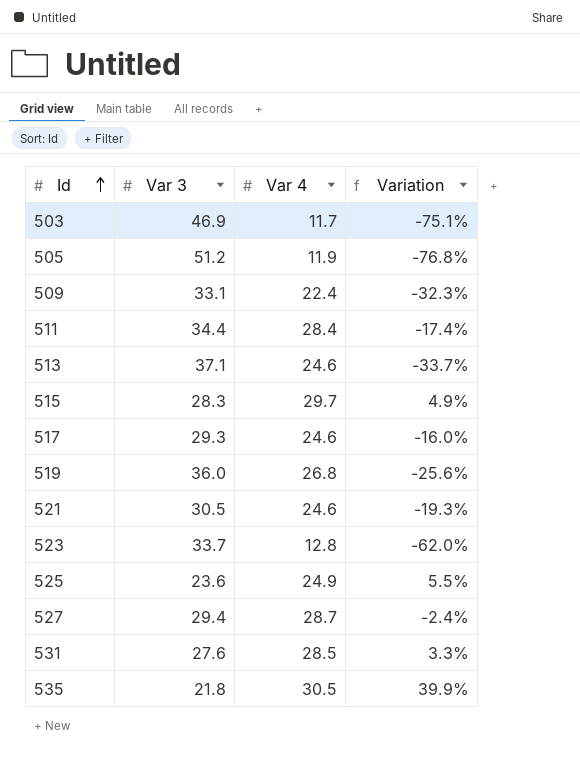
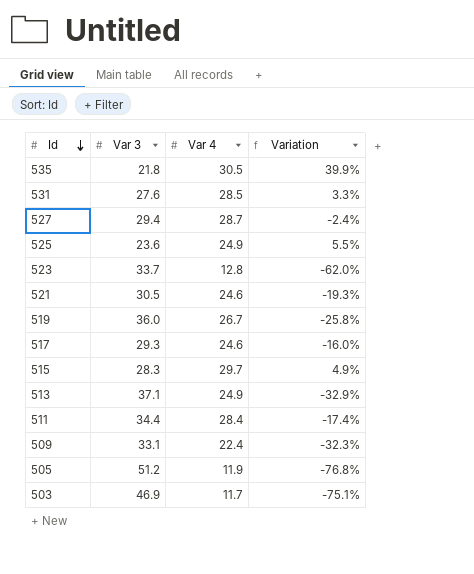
row order: Id ascending -> Id descending
519 | Var 4: 26.8 -> 26.7
519 | Variation: -25.6% -> -25.8%
513 | Var 4: 24.6 -> 24.9
513 | Variation: -33.7% -> -32.9%

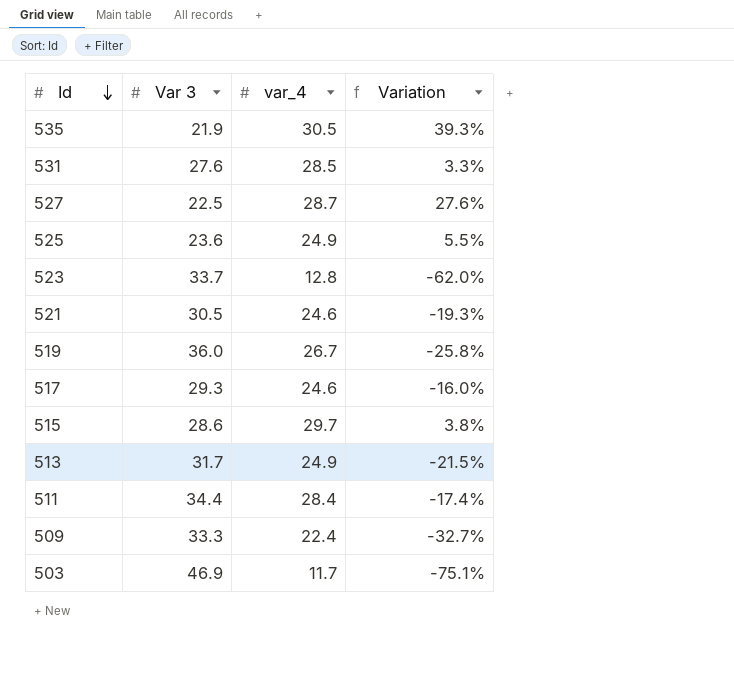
column name: Var 4 -> var_4
row 505: 51.2 | 11.9 | -76.8% -> none
535 | Var 3: 21.8 -> 21.9
535 | Variation: 39.9% -> 39.3%
527 | Var 3: 29.4 -> 22.5
527 | Variation: -2.4% -> 27.6%
515 | Var 3: 28.3 -> 28.6
515 | Variation: 4.9% -> 3.8%
513 | Var 3: 37.1 -> 31.7
513 | Variation: -32.9% -> -21.5%
509 | Var 3: 33.1 -> 33.3
509 | Variation: -32.3% -> -32.7%

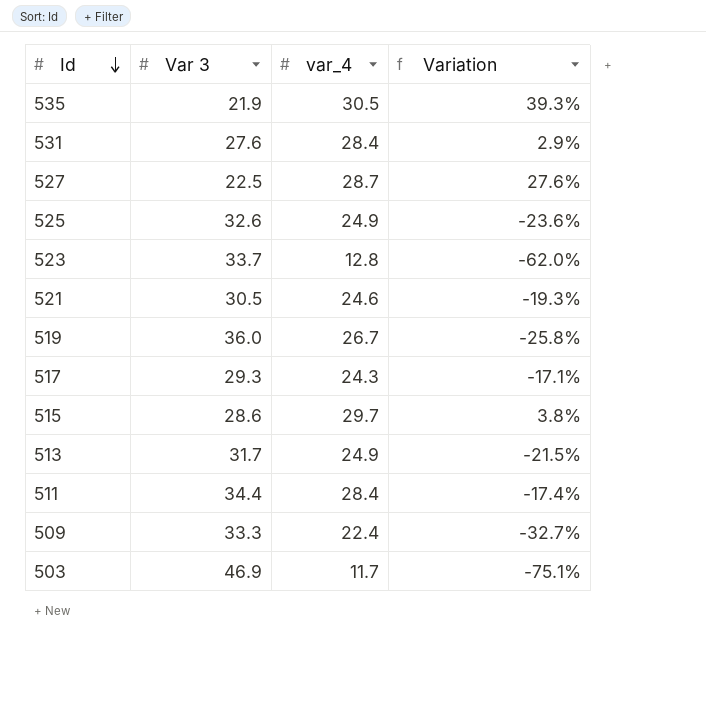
531 | var_4: 28.5 -> 28.4
531 | Variation: 3.3% -> 2.9%
525 | Var 3: 23.6 -> 32.6
525 | Variation: 5.5% -> -23.6%
517 | var_4: 24.6 -> 24.3
517 | Variation: -16.0% -> -17.1%

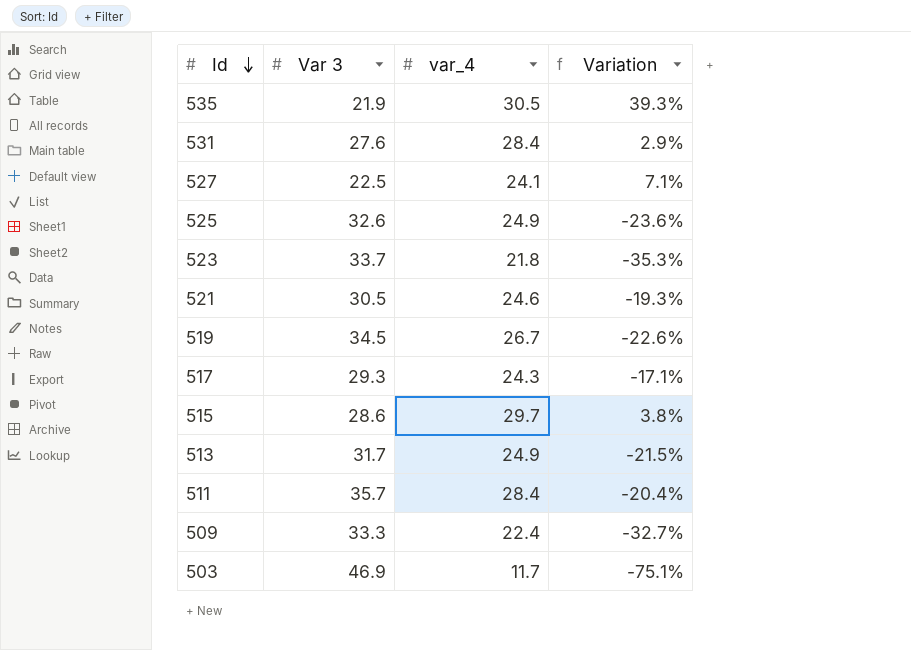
527 | var_4: 28.7 -> 24.1
527 | Variation: 27.6% -> 7.1%
523 | var_4: 12.8 -> 21.8
523 | Variation: -62.0% -> -35.3%
519 | Var 3: 36.0 -> 34.5
519 | Variation: -25.8% -> -22.6%
511 | Var 3: 34.4 -> 35.7
511 | Variation: -17.4% -> -20.4%

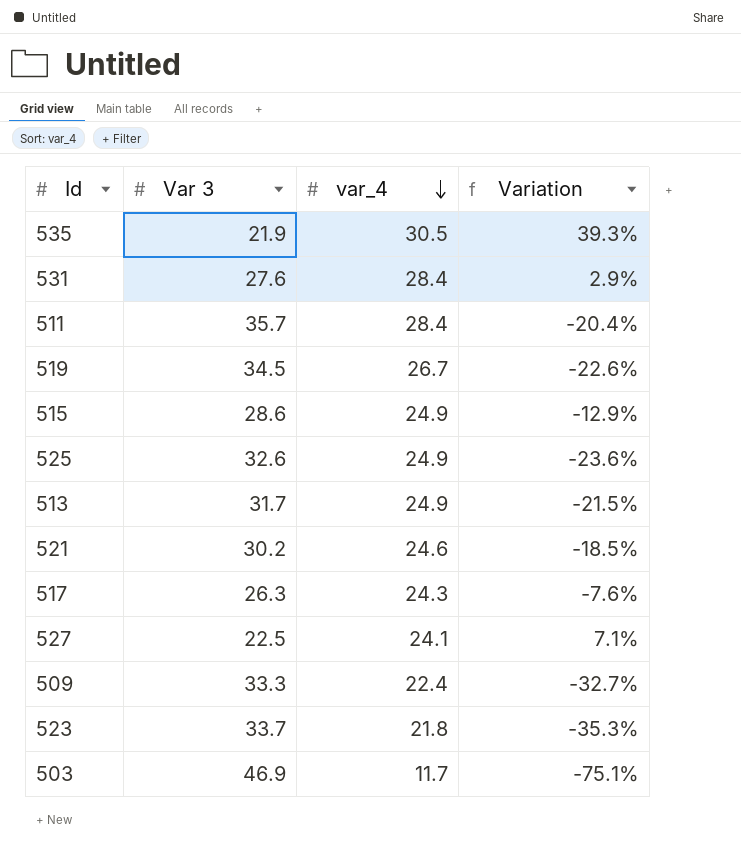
row order: Id descending -> var_4 descending
515 | var_4: 29.7 -> 24.9
515 | Variation: 3.8% -> -12.9%
521 | Var 3: 30.5 -> 30.2
521 | Variation: -19.3% -> -18.5%
517 | Var 3: 29.3 -> 26.3
517 | Variation: -17.1% -> -7.6%

